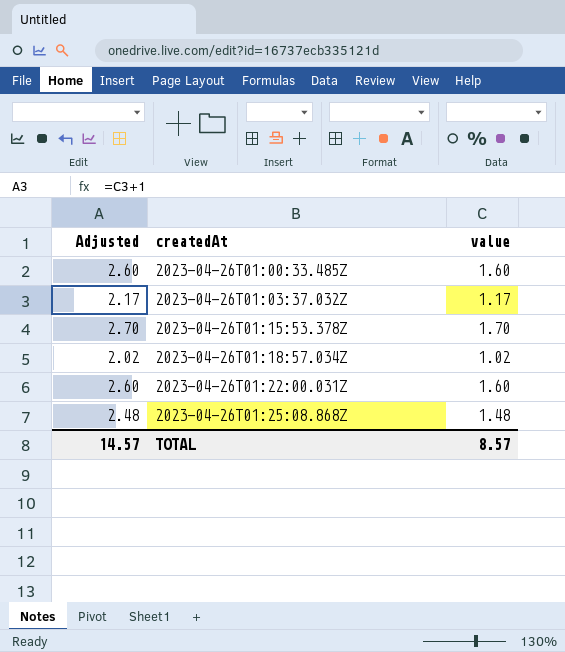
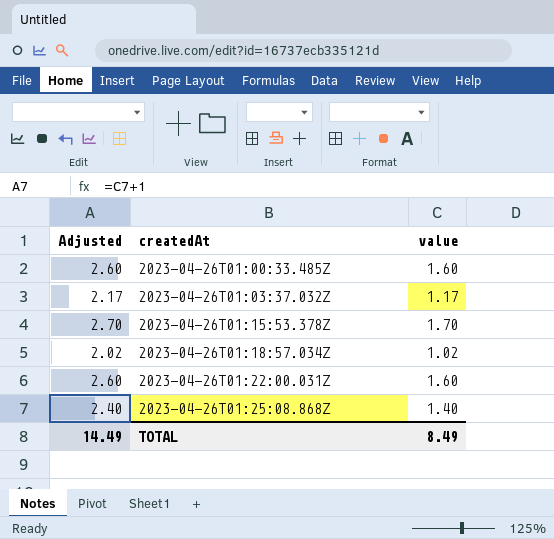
2023-04-26T01:25:08.868Z | Adjusted: 2.48 -> 2.40
2023-04-26T01:25:08.868Z | value: 1.48 -> 1.40
TOTAL | Adjusted: 14.57 -> 14.49
TOTAL | value: 8.57 -> 8.49

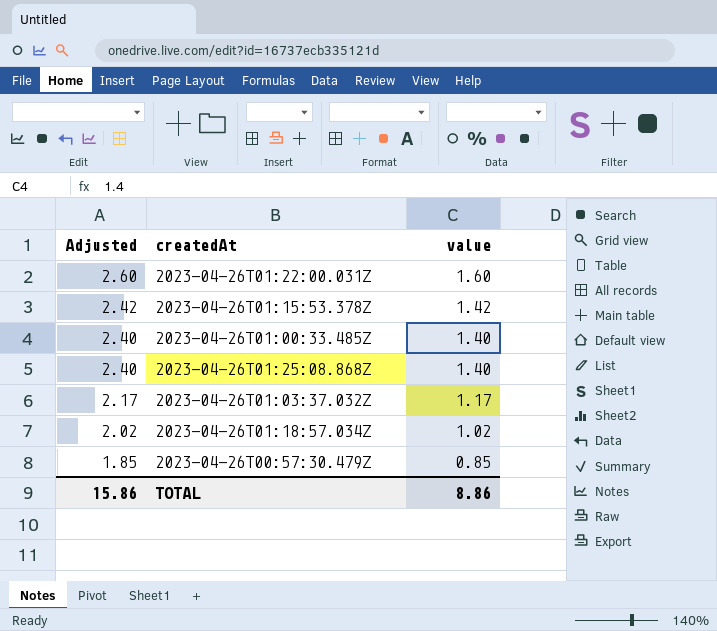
row order: createdAt ascending -> Adjusted descending
2023-04-26T01:15:53.378Z | Adjusted: 2.70 -> 2.42
2023-04-26T01:15:53.378Z | value: 1.70 -> 1.42
2023-04-26T01:00:33.485Z | Adjusted: 2.60 -> 2.40
2023-04-26T01:00:33.485Z | value: 1.60 -> 1.40
row 2023-04-26T00:57:30.479Z: none -> 1.85 | 0.85
TOTAL | Adjusted: 14.49 -> 15.86
TOTAL | value: 8.49 -> 8.86

